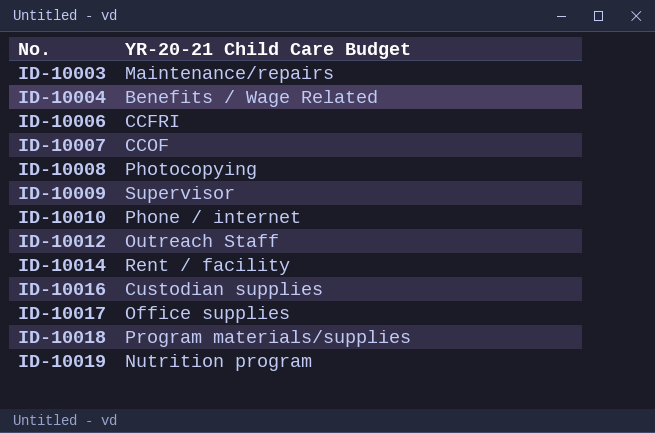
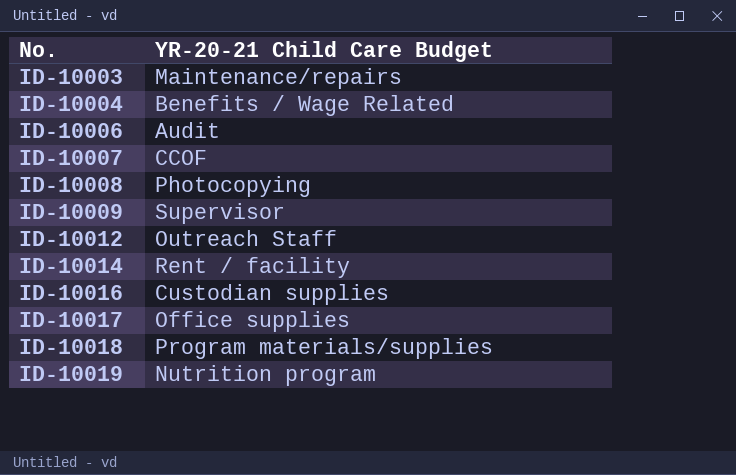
row ID-10010: Phone / internet -> none
ID-10006 | YR-20-21 Child Care Budget: CCFRI -> Audit

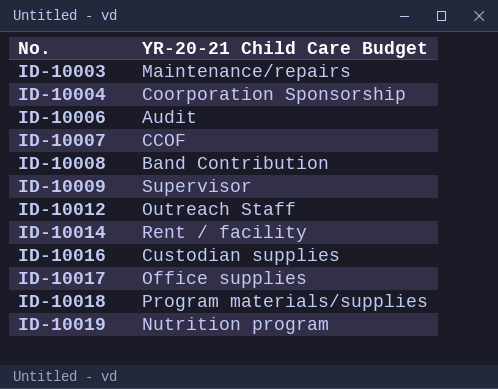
ID-10004 | YR-20-21 Child Care Budget: Benefits / Wage Related -> Coorporation Sponsorship
ID-10008 | YR-20-21 Child Care Budget: Photocopying -> Band Contribution

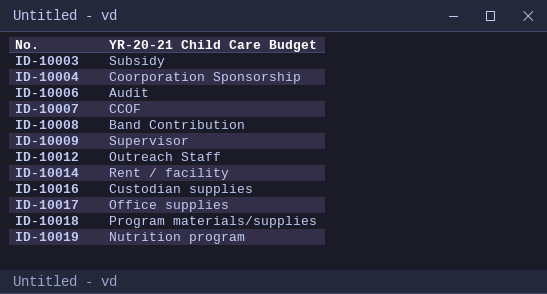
ID-10003 | YR-20-21 Child Care Budget: Maintenance/repairs -> Subsidy

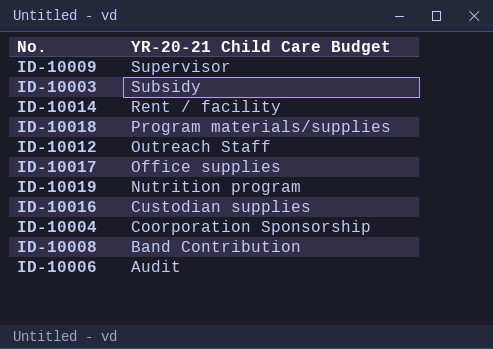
row order: No. ascending -> YR-20-21 Child Care Budget descending
row ID-10007: CCOF -> none

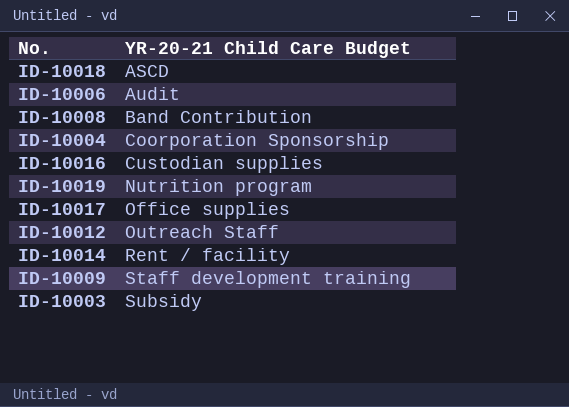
row order: YR-20-21 Child Care Budget descending -> YR-20-21 Child Care Budget ascending
ID-10018 | YR-20-21 Child Care Budget: Program materials/supplies -> ASCD
ID-10009 | YR-20-21 Child Care Budget: Supervisor -> Staff development training

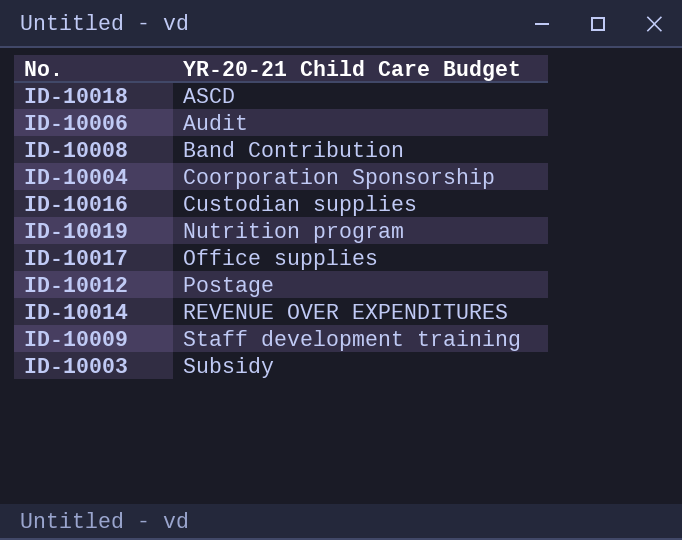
ID-10012 | YR-20-21 Child Care Budget: Outreach Staff -> Postage
ID-10014 | YR-20-21 Child Care Budget: Rent / facility -> REVENUE OVER EXPENDITURES

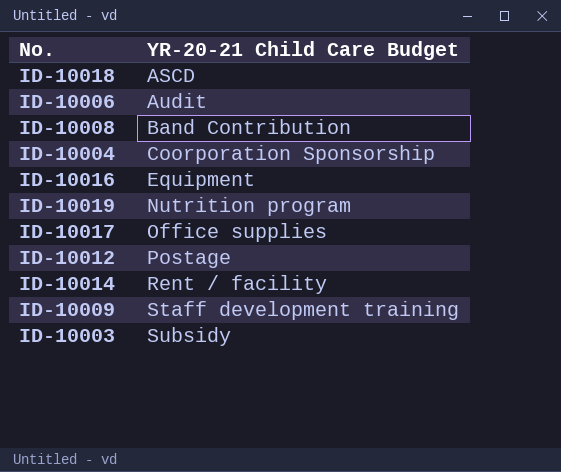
ID-10016 | YR-20-21 Child Care Budget: Custodian supplies -> Equipment
ID-10014 | YR-20-21 Child Care Budget: REVENUE OVER EXPENDITURES -> Rent / facility

